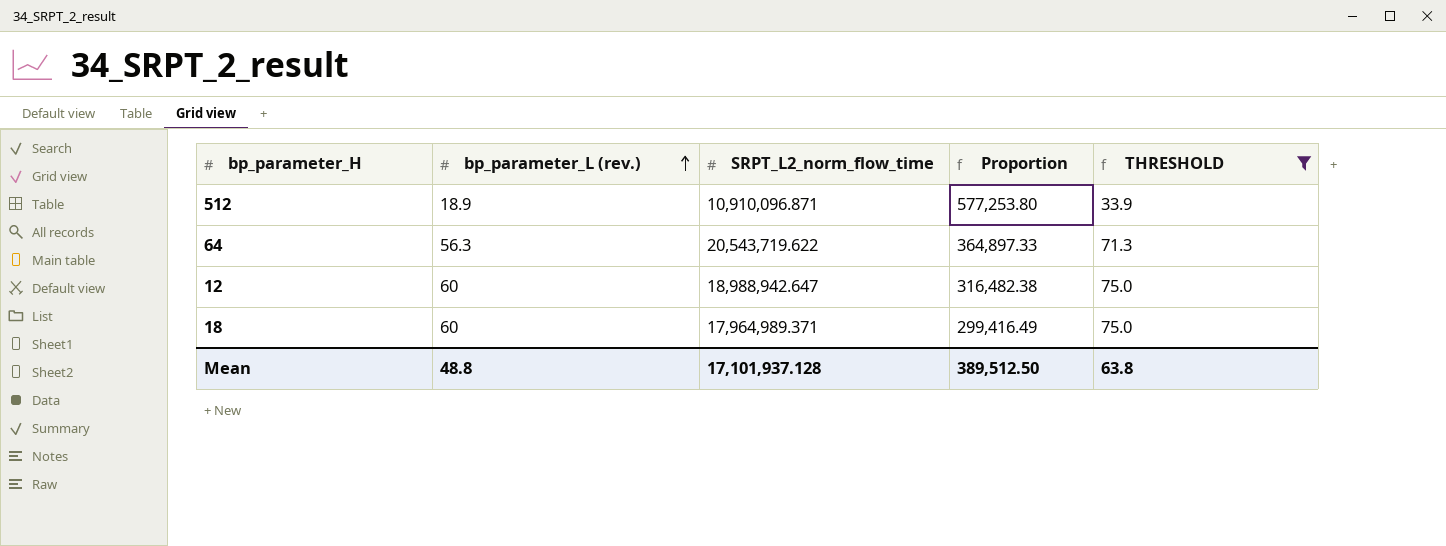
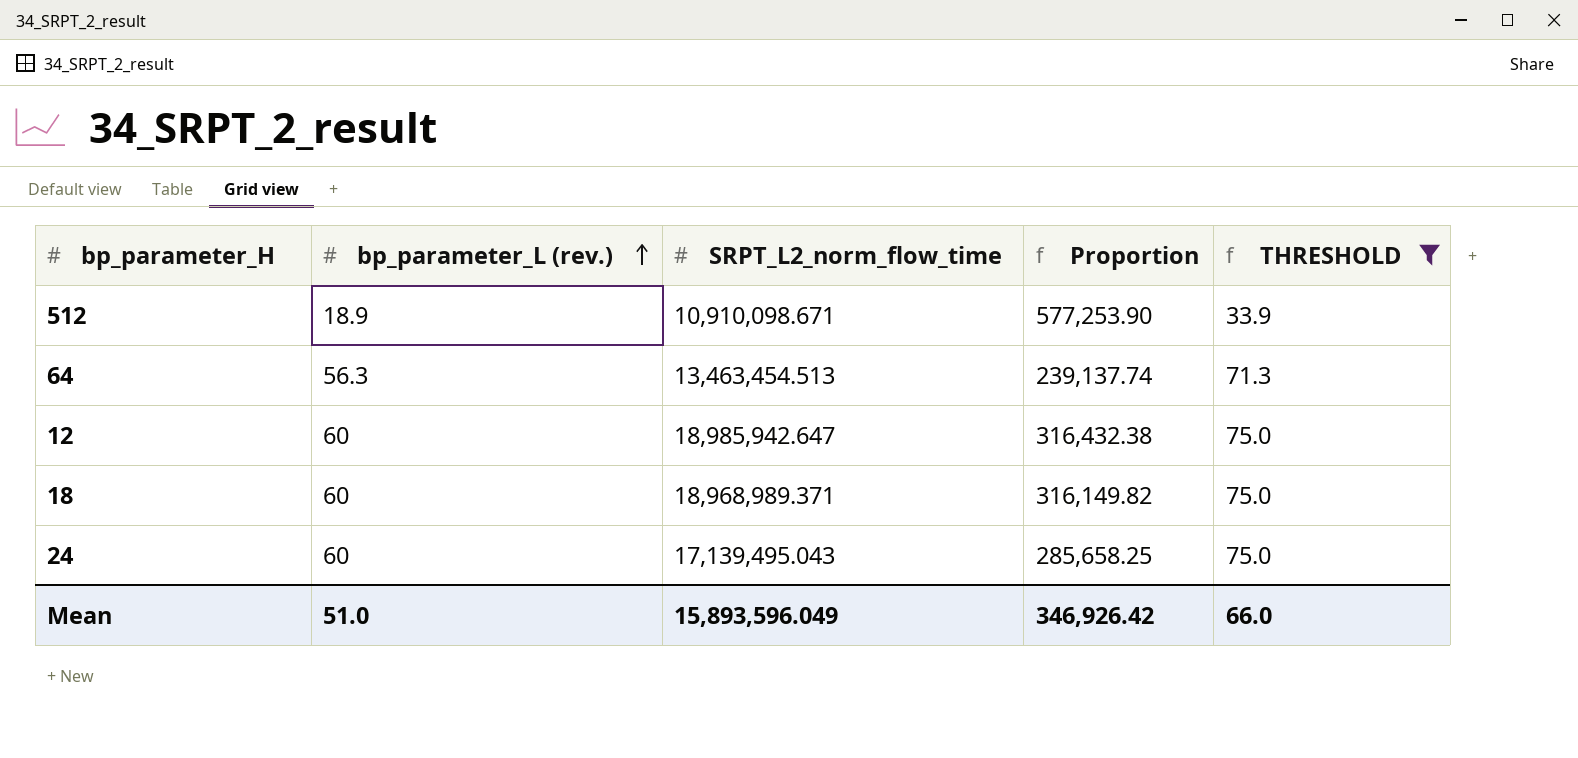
512 | SRPT_L2_norm_flow_time: 10,910,096.871 -> 10,910,098.671
512 | Proportion: 577,253.80 -> 577,253.90
64 | SRPT_L2_norm_flow_time: 20,543,719.622 -> 13,463,454.513
64 | Proportion: 364,897.33 -> 239,137.74
12 | SRPT_L2_norm_flow_time: 18,988,942.647 -> 18,985,942.647
12 | Proportion: 316,482.38 -> 316,432.38
18 | SRPT_L2_norm_flow_time: 17,964,989.371 -> 18,968,989.371
18 | Proportion: 299,416.49 -> 316,149.82
row 24: none -> 60 | 17,139,495.043 | 285,658.25 | 75.0
Mean | bp_parameter_L (rev.): 48.8 -> 51.0
Mean | SRPT_L2_norm_flow_time: 17,101,937.128 -> 15,893,596.049
Mean | Proportion: 389,512.50 -> 346,926.42
Mean | THRESHOLD: 63.8 -> 66.0

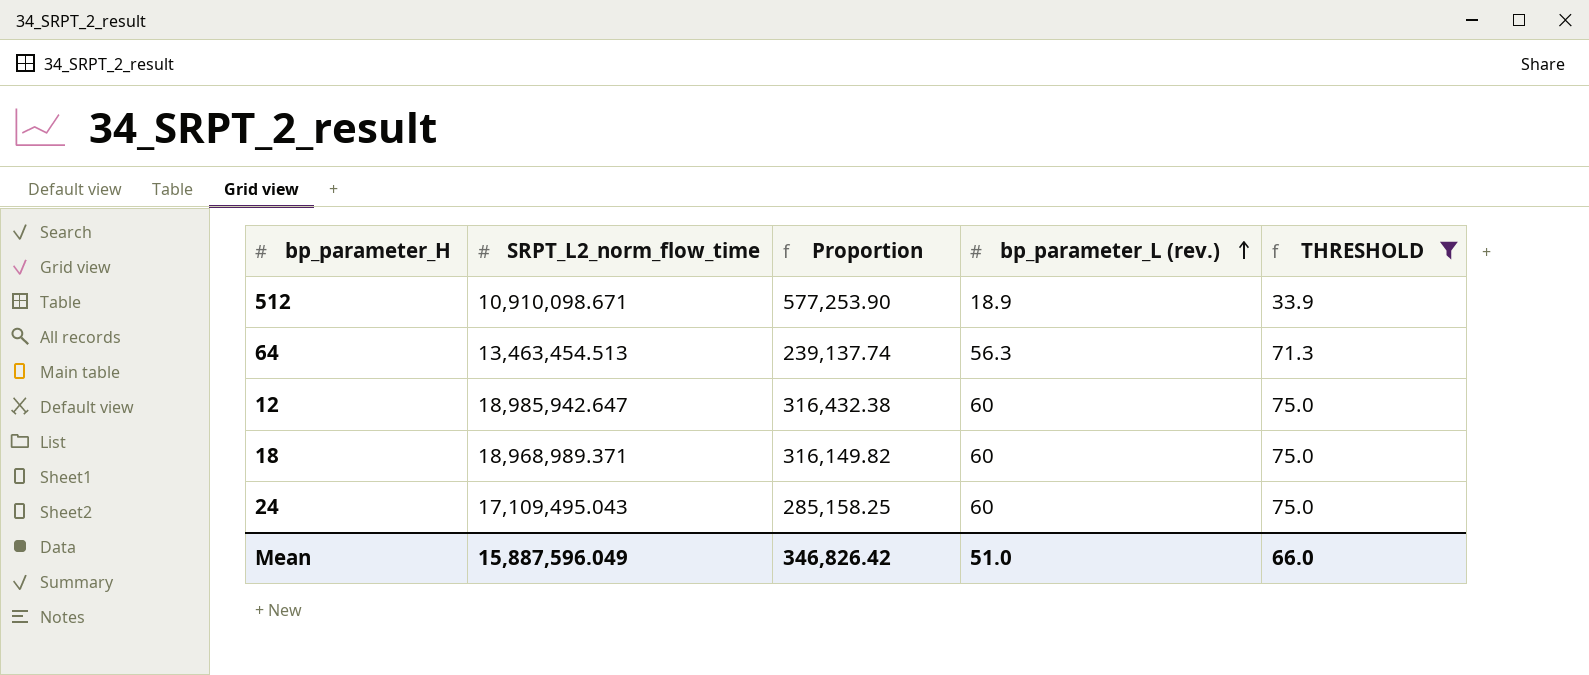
column bp_parameter_L (rev.) | position: 2 -> 4
24 | SRPT_L2_norm_flow_time: 17,139,495.043 -> 17,109,495.043
24 | Proportion: 285,658.25 -> 285,158.25
Mean | SRPT_L2_norm_flow_time: 15,893,596.049 -> 15,887,596.049
Mean | Proportion: 346,926.42 -> 346,826.42

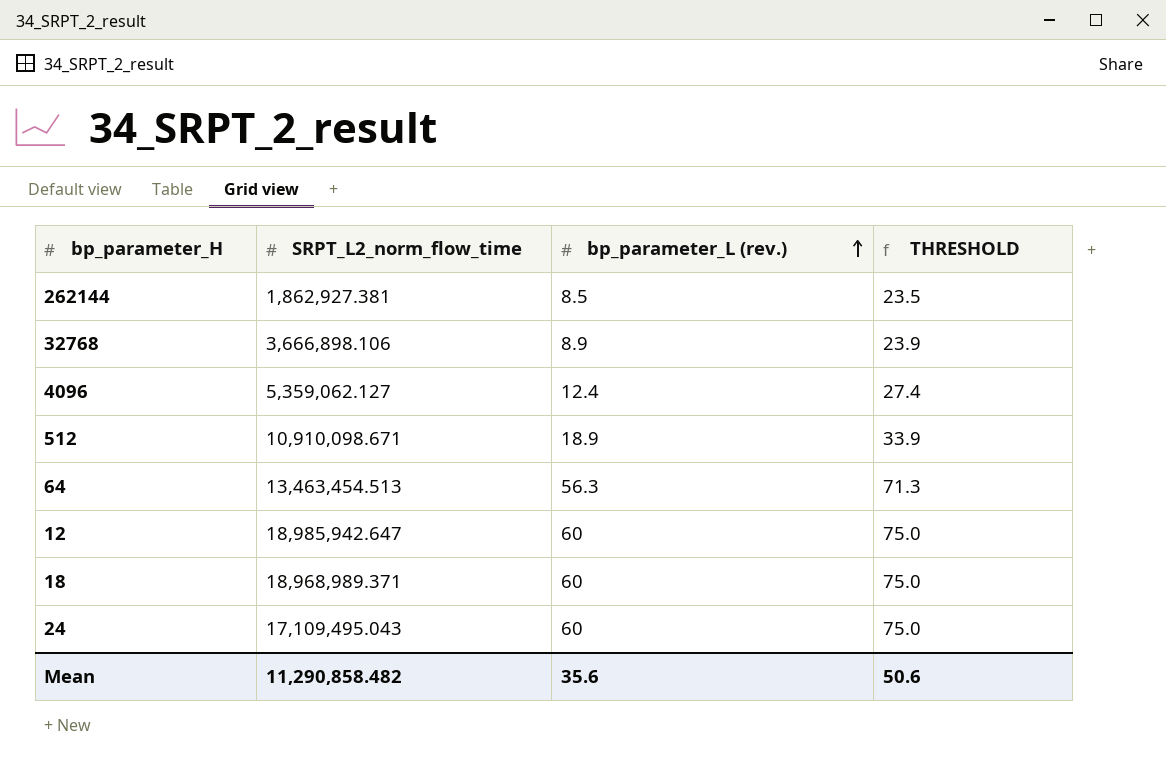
filter: THRESHOLD >= 33.9 -> none
column Proportion | formula: [SRPT_L2_norm_flow_time] / [bp_parameter_L (rev.)] -> none
Mean | SRPT_L2_norm_flow_time: 15,887,596.049 -> 11,290,858.482
Mean | bp_parameter_L (rev.): 51.0 -> 35.6
Mean | THRESHOLD: 66.0 -> 50.6

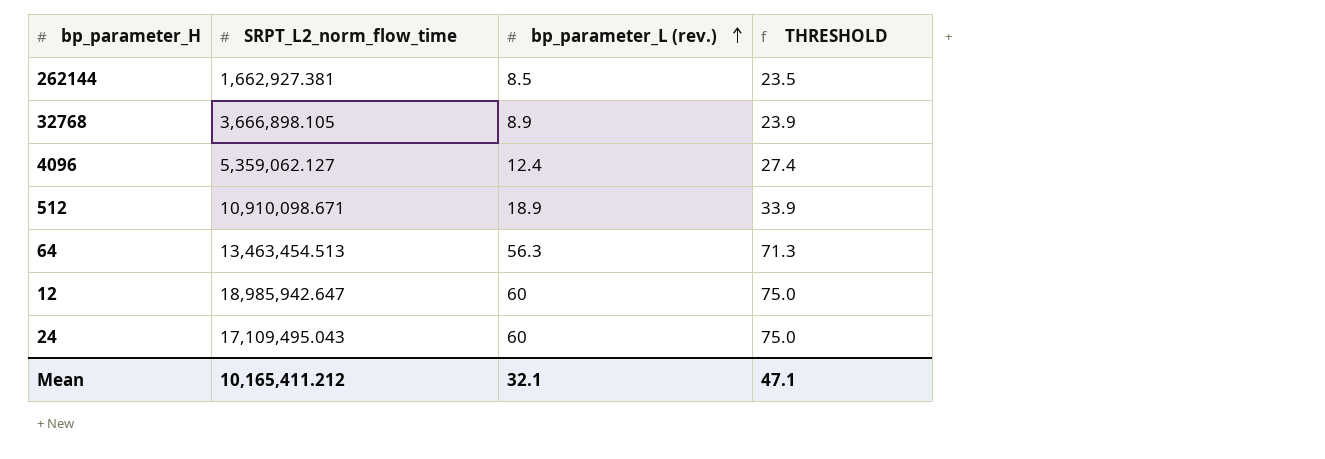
row 18: 18,968,989.371 | 60 | 75.0 -> none
262144 | SRPT_L2_norm_flow_time: 1,862,927.381 -> 1,662,927.381
32768 | SRPT_L2_norm_flow_time: 3,666,898.106 -> 3,666,898.105
Mean | SRPT_L2_norm_flow_time: 11,290,858.482 -> 10,165,411.212
Mean | bp_parameter_L (rev.): 35.6 -> 32.1
Mean | THRESHOLD: 50.6 -> 47.1

